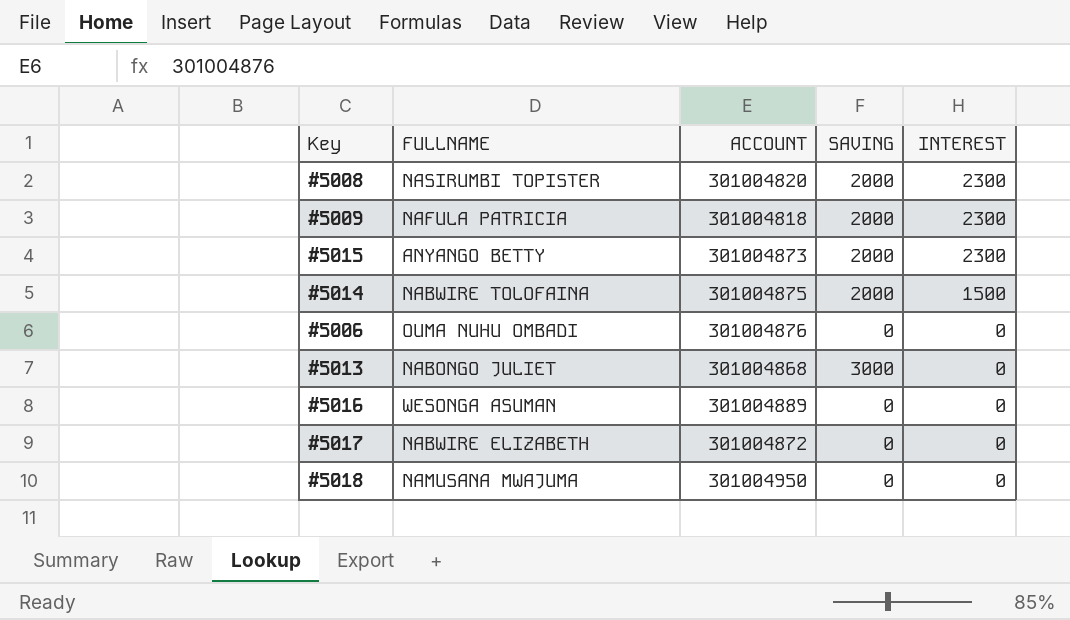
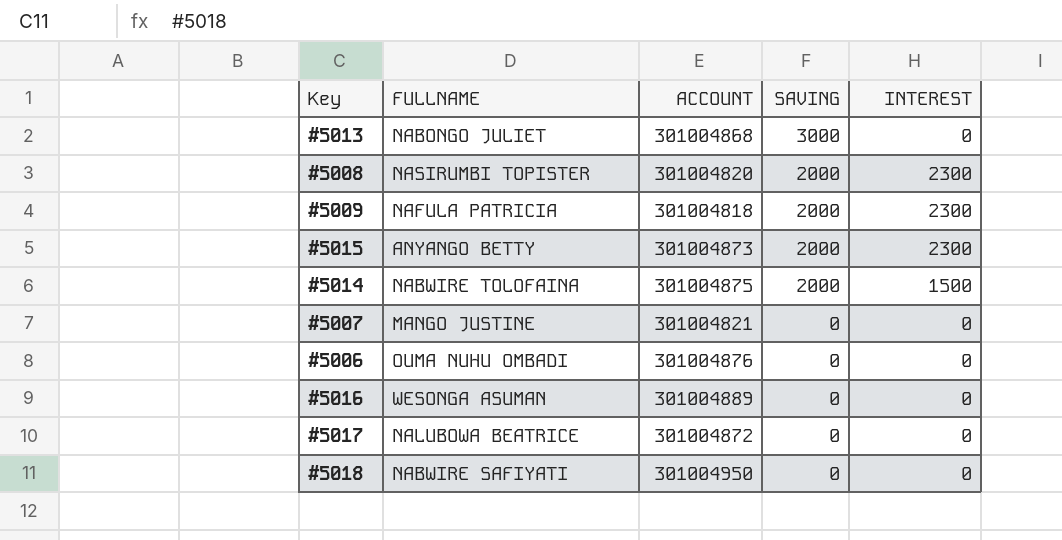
row order: INTEREST descending -> SAVING descending
row #5007: none -> MANGO JUSTINE | 301004821 | 0 | 0
#5017 | FULLNAME: NABWIRE ELIZABETH -> NALUBOWA BEATRICE
#5018 | FULLNAME: NAMUSANA MWAJUMA -> NABWIRE SAFIYATI

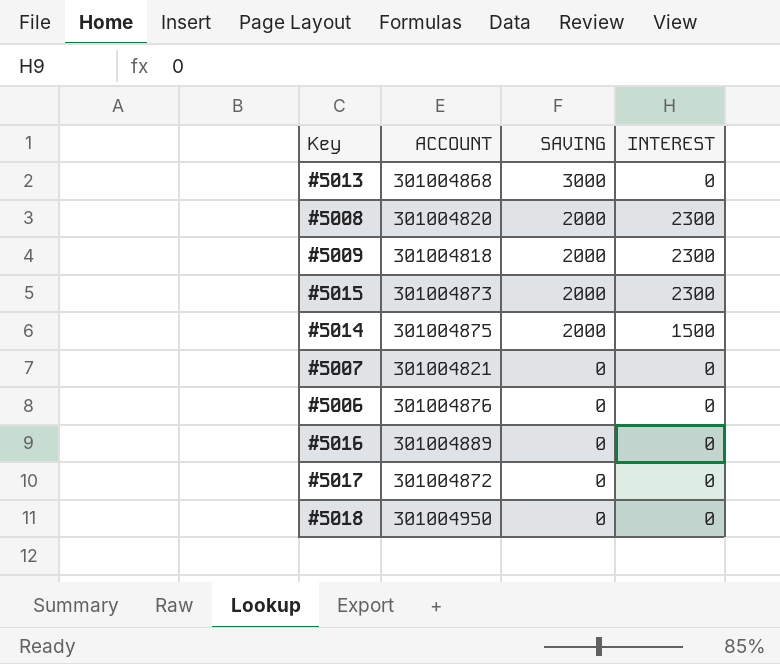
column FULLNAME | position: 2 -> none

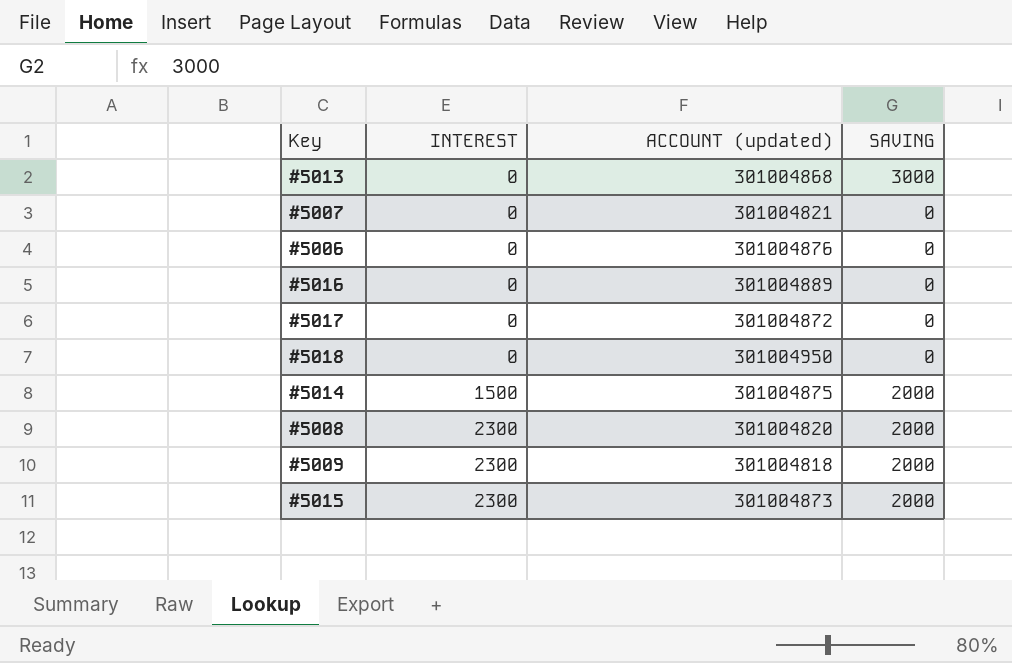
row order: SAVING descending -> INTEREST ascending
column INTEREST | position: 4 -> 2
column name: ACCOUNT -> ACCOUNT (updated)

